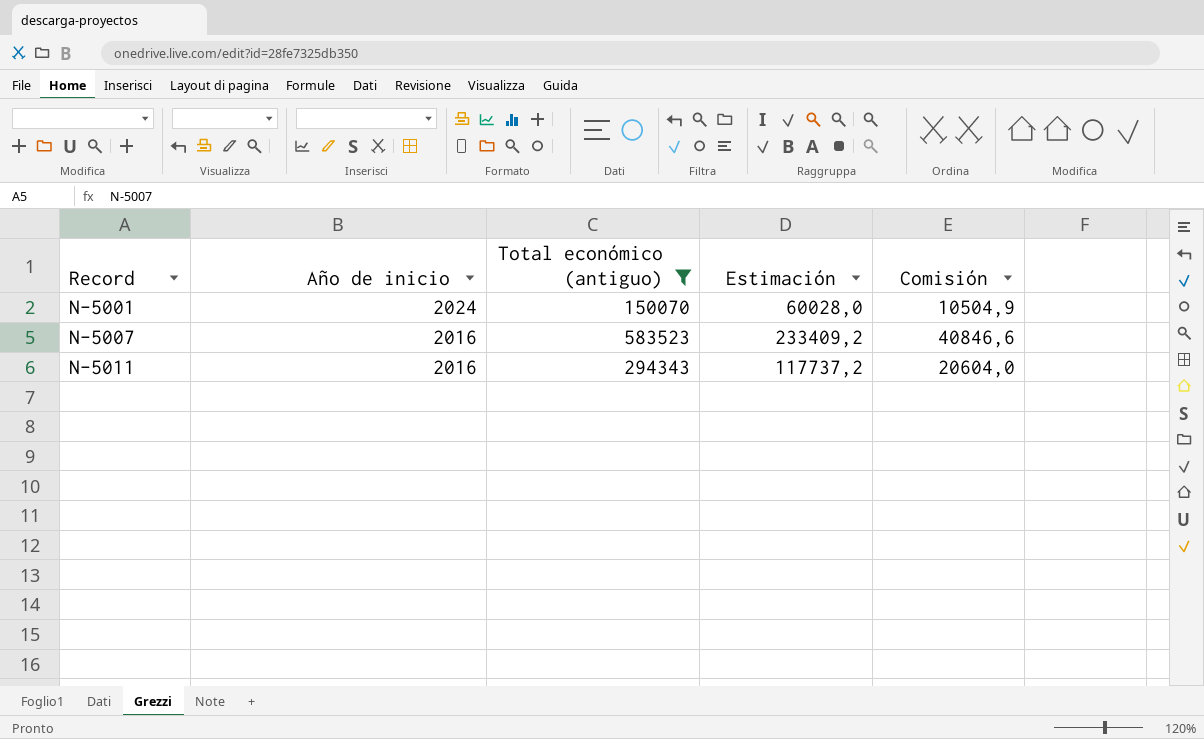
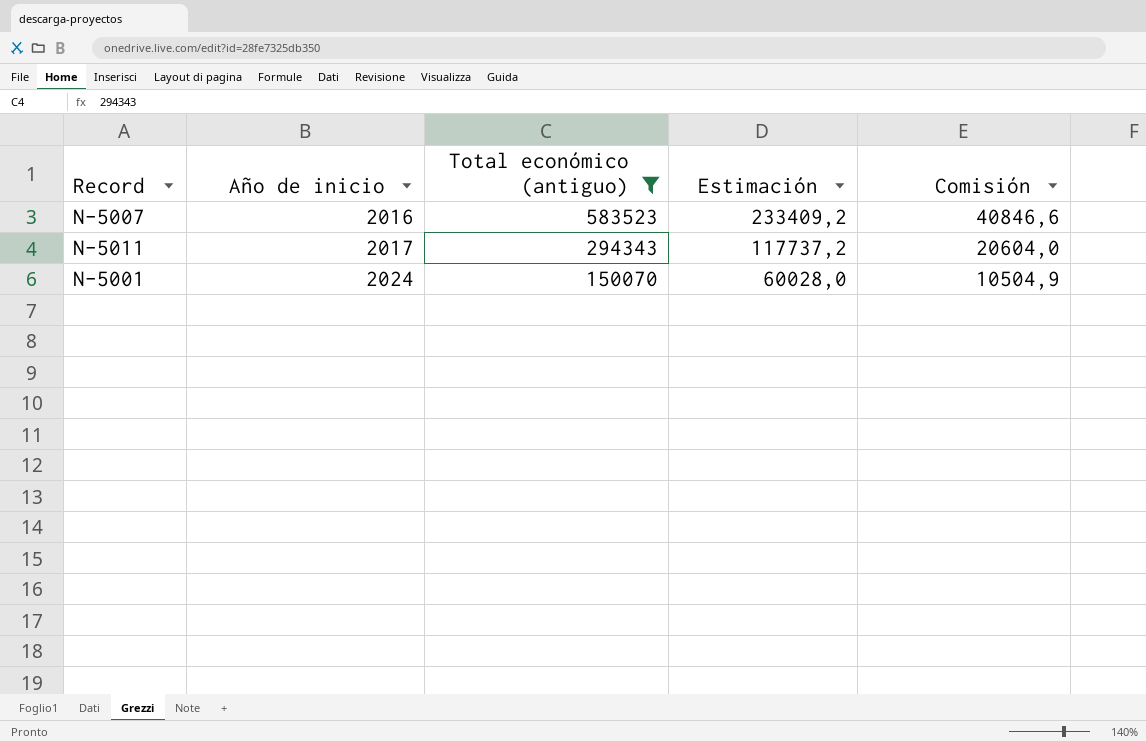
row order: Record ascending -> Año de inicio ascending
N-5011 | Año de inicio: 2016 -> 2017

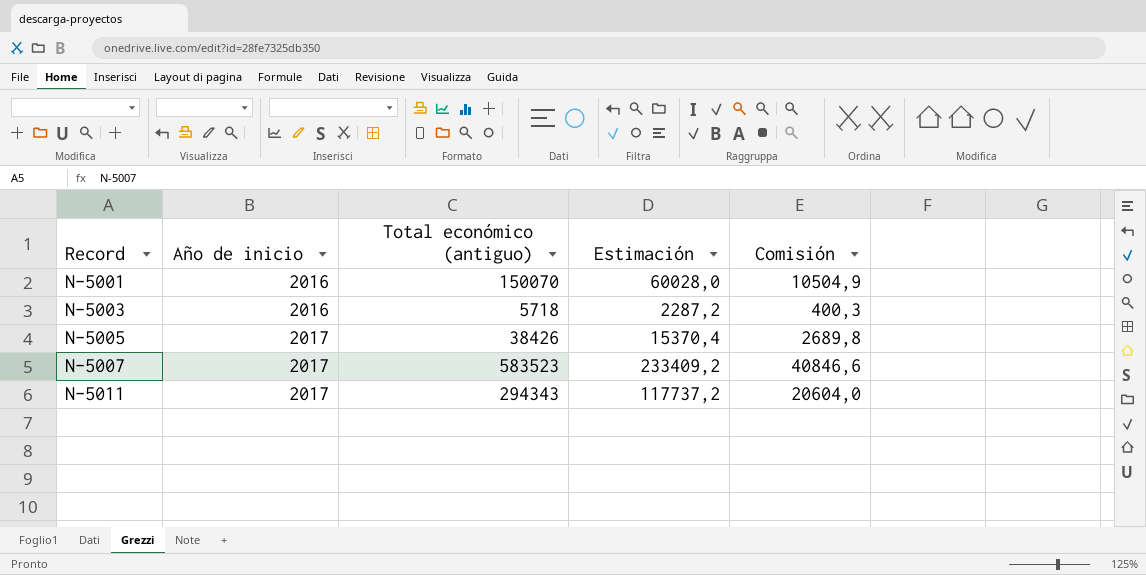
filter: Total económico (antiguo) >= 150070 -> none
row order: Año de inicio ascending -> Record ascending
N-5001 | Año de inicio: 2024 -> 2016
N-5007 | Año de inicio: 2016 -> 2017

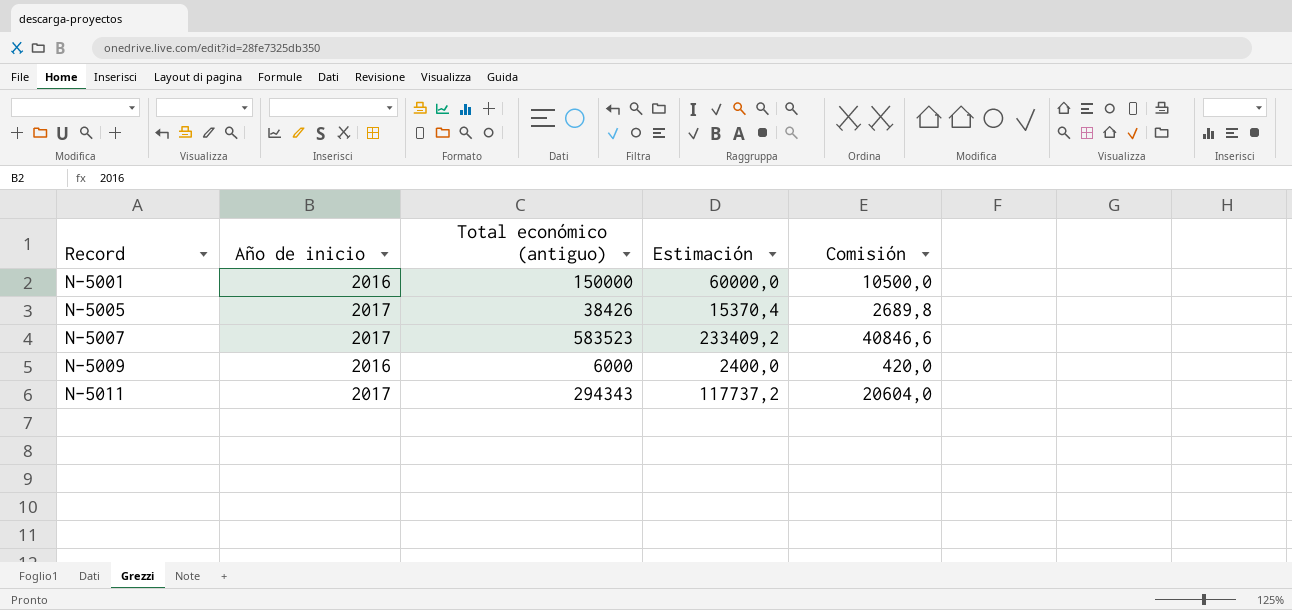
row N-5003: 2016 | 5718 | 2287,2 | 400,3 -> none
N-5001 | Total económico (antiguo): 150070 -> 150000
N-5001 | Estimación: 60028,0 -> 60000,0
N-5001 | Comisión: 10504,9 -> 10500,0
row N-5009: none -> 2016 | 6000 | 2400,0 | 420,0

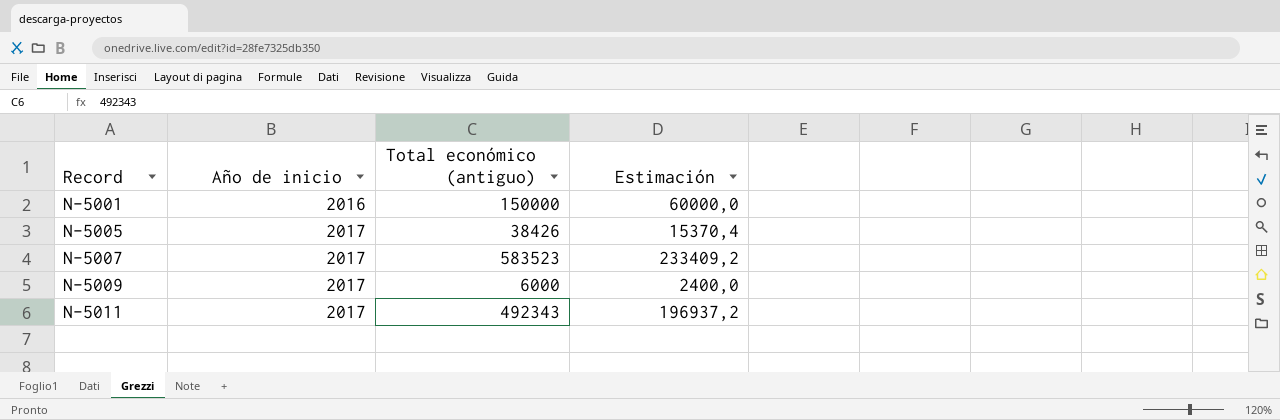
column Comisión | formula: [Total económico (antiguo)] * 0,07 -> none
N-5009 | Año de inicio: 2016 -> 2017
N-5011 | Total económico (antiguo): 294343 -> 492343
N-5011 | Estimación: 117737,2 -> 196937,2

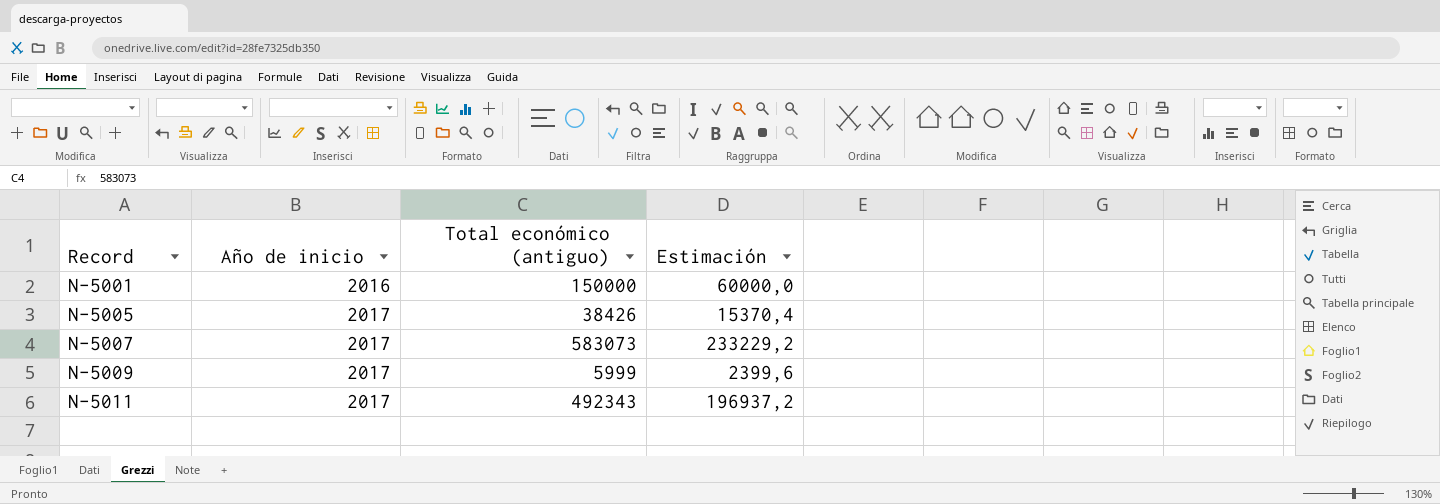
N-5007 | Total económico (antiguo): 583523 -> 583073
N-5007 | Estimación: 233409,2 -> 233229,2
N-5009 | Total económico (antiguo): 6000 -> 5999
N-5009 | Estimación: 2400,0 -> 2399,6

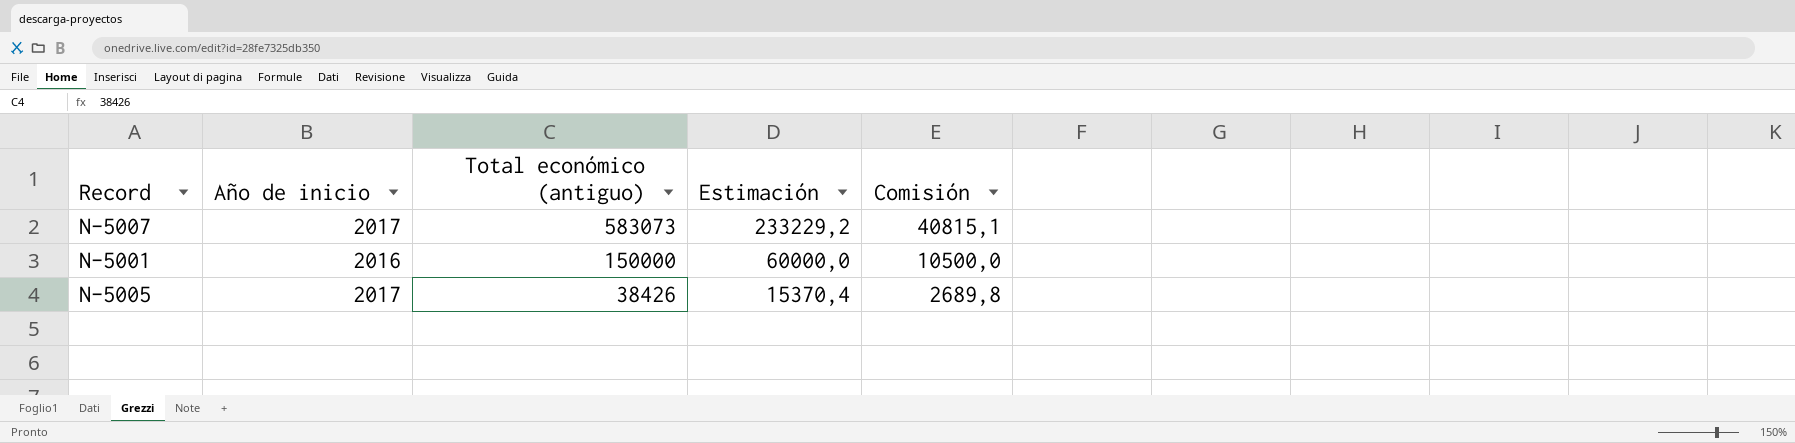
row order: Record ascending -> Total económico (antiguo) descending
column Comisión | formula: none -> [Total económico (antiguo)] * 0,07
row N-5009: 2017 | 5999 | 2399,6 -> none
row N-5011: 2017 | 492343 | 196937,2 -> none

